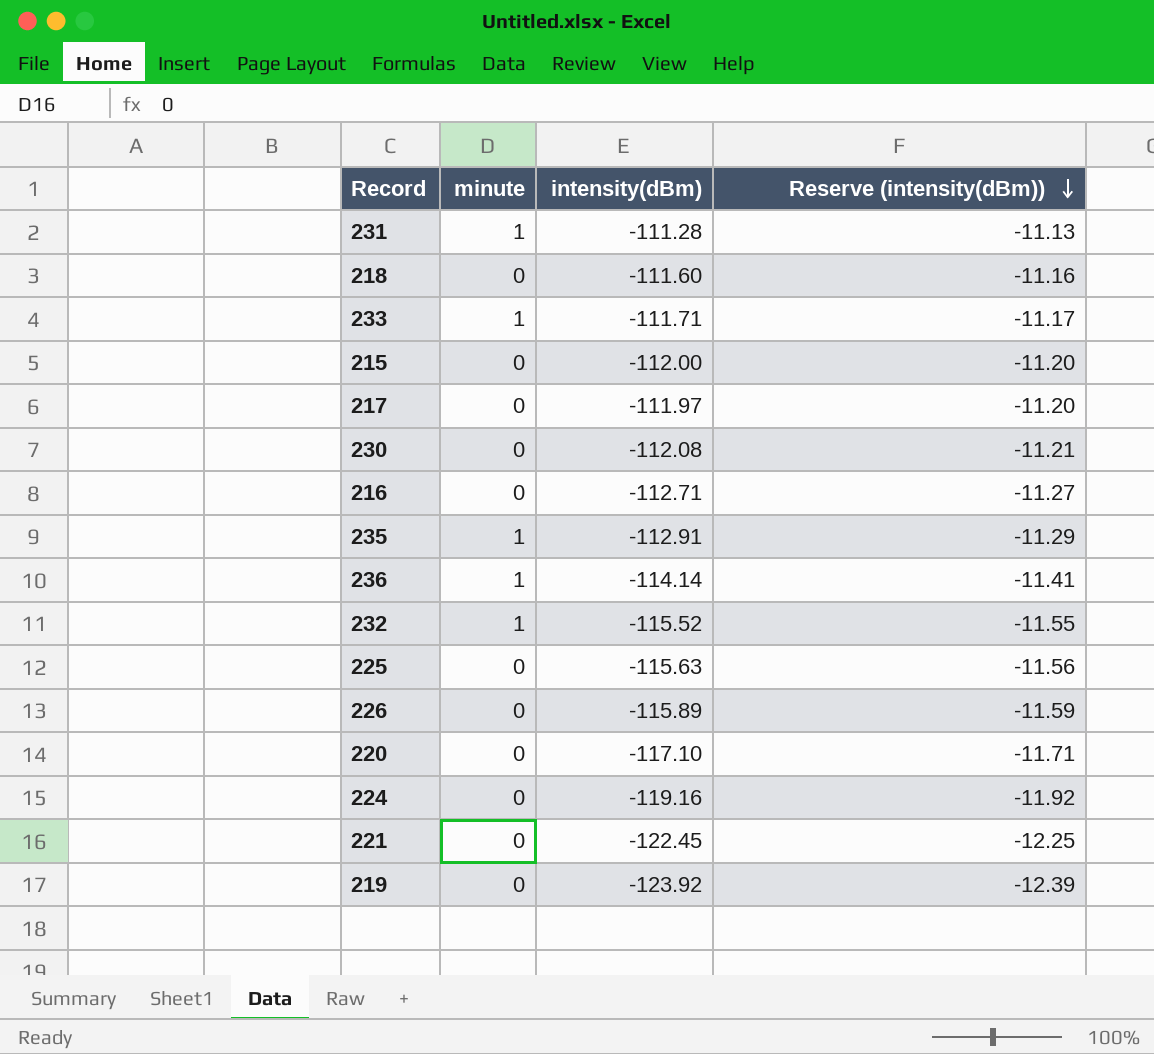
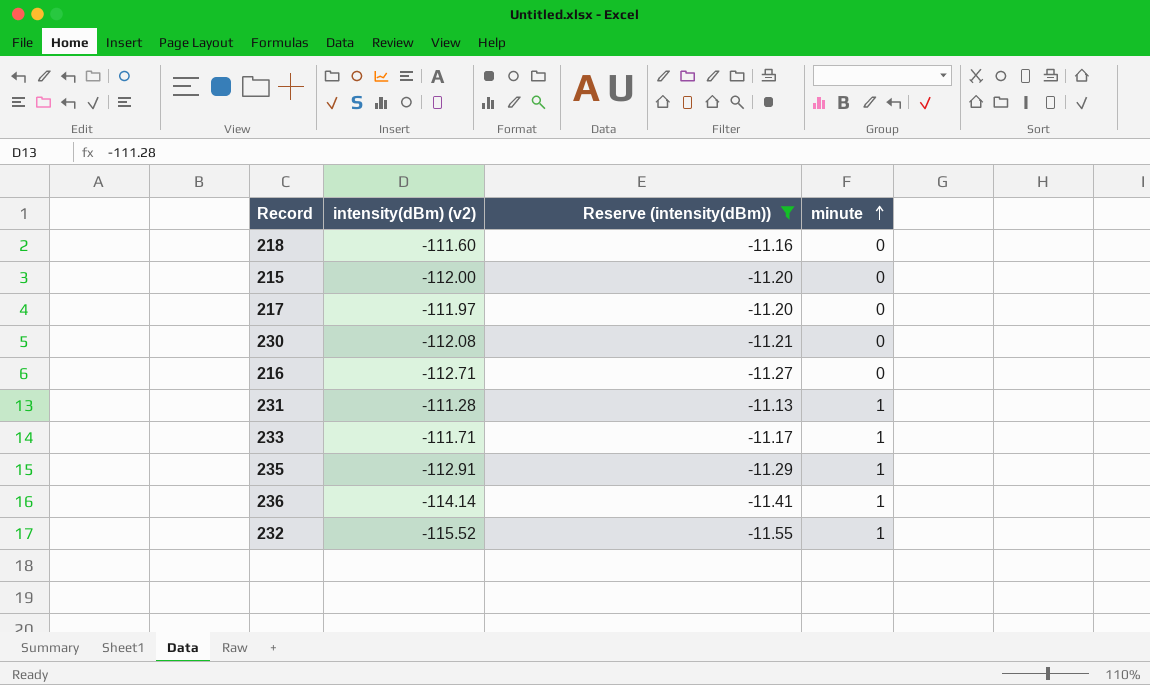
filter: none -> Reserve (intensity(dBm)) >= -11.55
row order: Reserve (intensity(dBm)) descending -> minute ascending
column name: intensity(dBm) -> intensity(dBm) (v2)
column minute | position: 2 -> 4

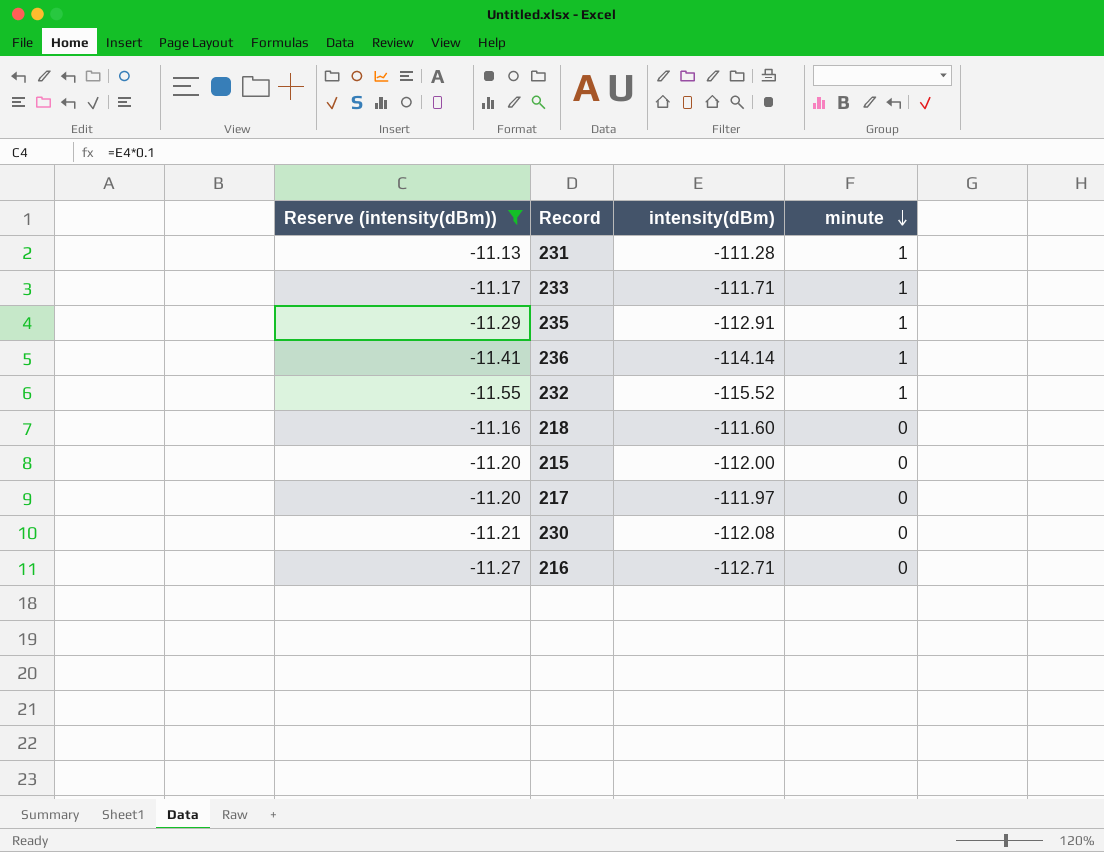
row order: minute ascending -> minute descending
column Reserve (intensity(dBm)) | position: 3 -> 1
column name: intensity(dBm) (v2) -> intensity(dBm)

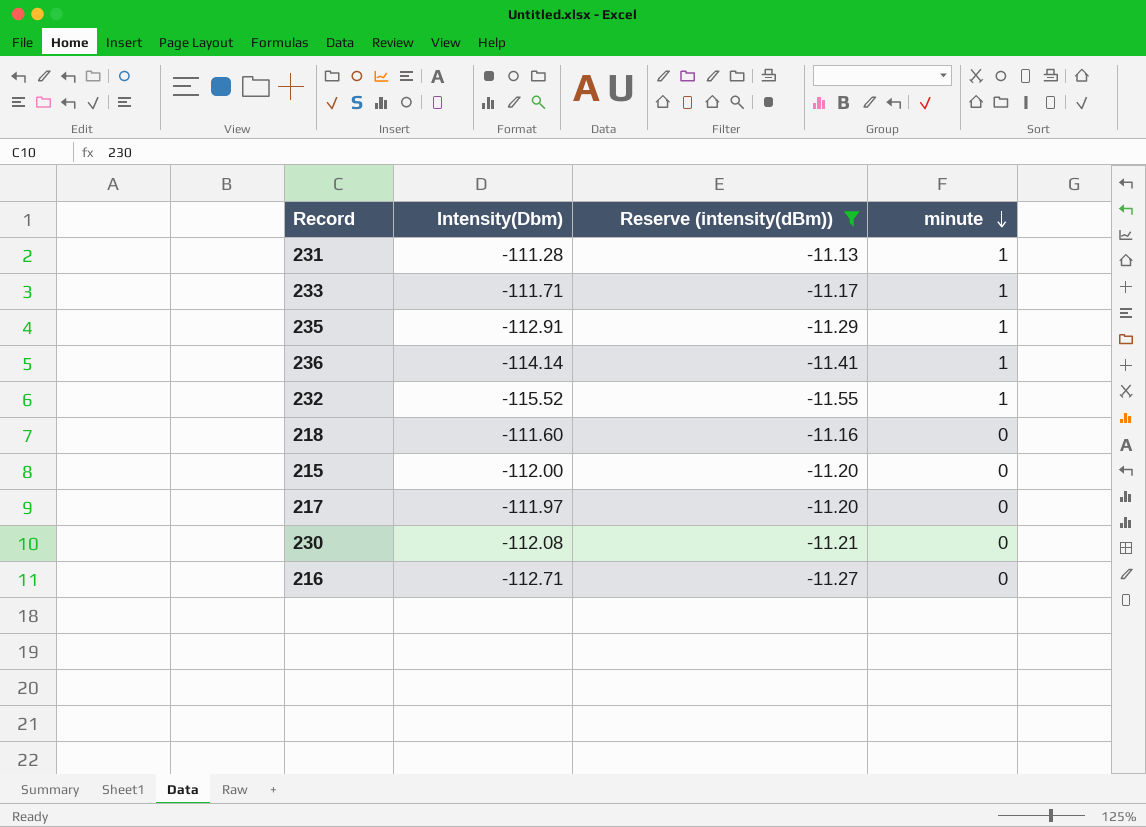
column name: intensity(dBm) -> Intensity(Dbm)
column Reserve (intensity(dBm)) | position: 1 -> 3

